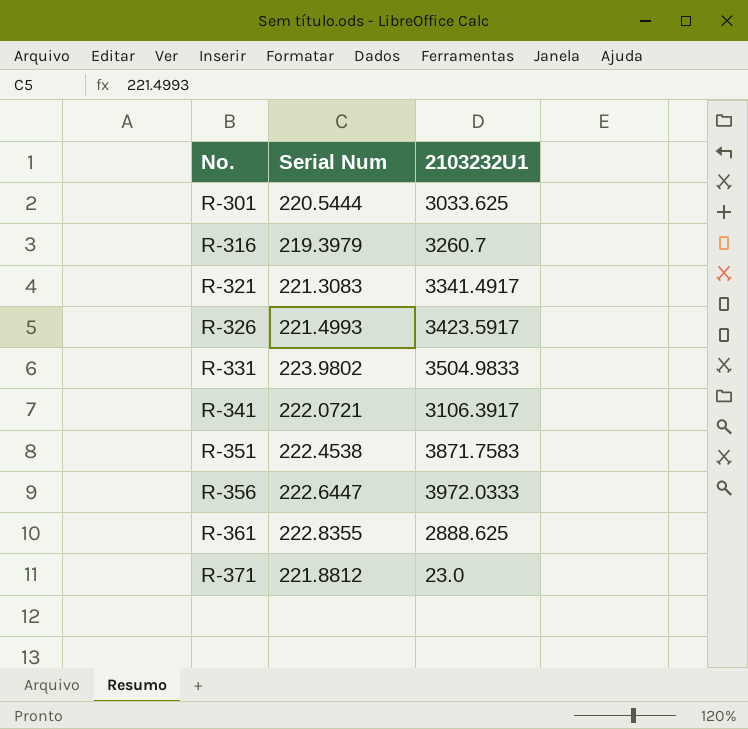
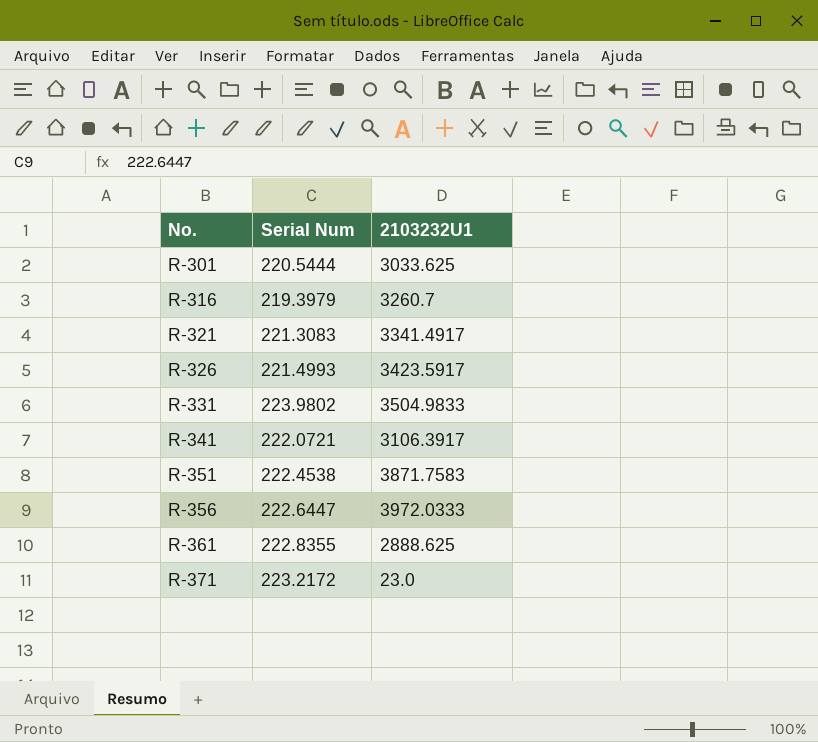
R-371 | Serial Num: 221.8812 -> 223.2172

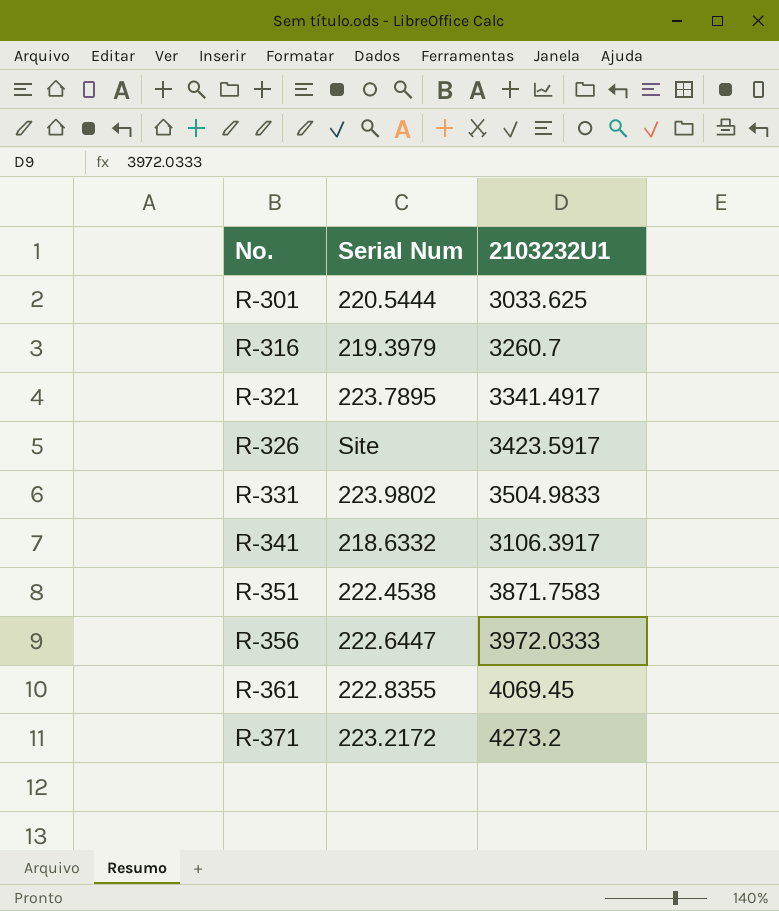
R-321 | Serial Num: 221.3083 -> 223.7895
R-326 | Serial Num: 221.4993 -> Site
R-341 | Serial Num: 222.0721 -> 218.6332
R-361 | 2103232U1: 2888.625 -> 4069.45
R-371 | 2103232U1: 23.0 -> 4273.2

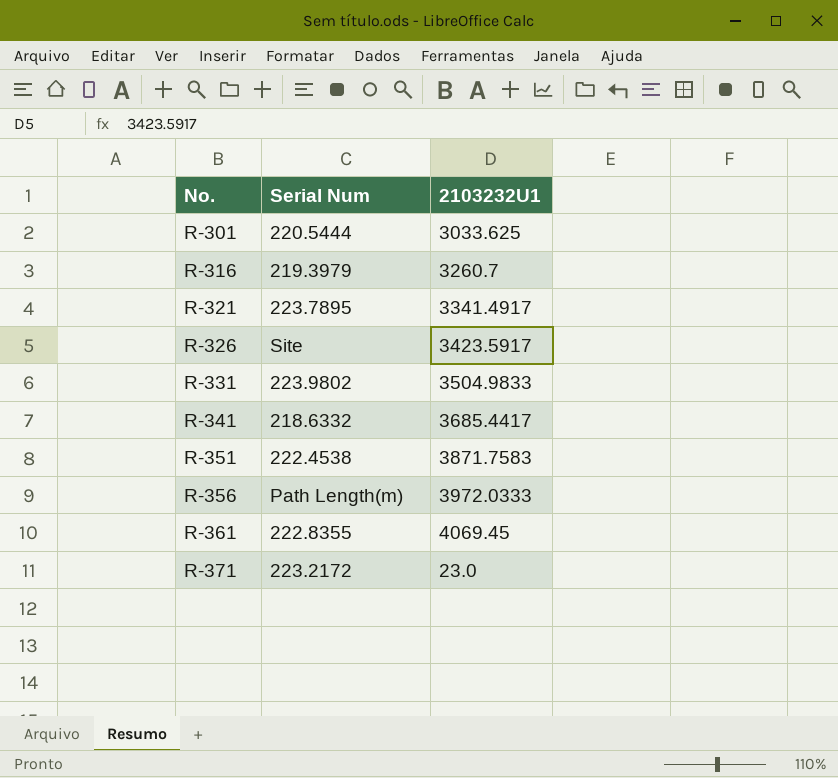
R-341 | 2103232U1: 3106.3917 -> 3685.4417
R-356 | Serial Num: 222.6447 -> Path Length(m)
R-371 | 2103232U1: 4273.2 -> 23.0

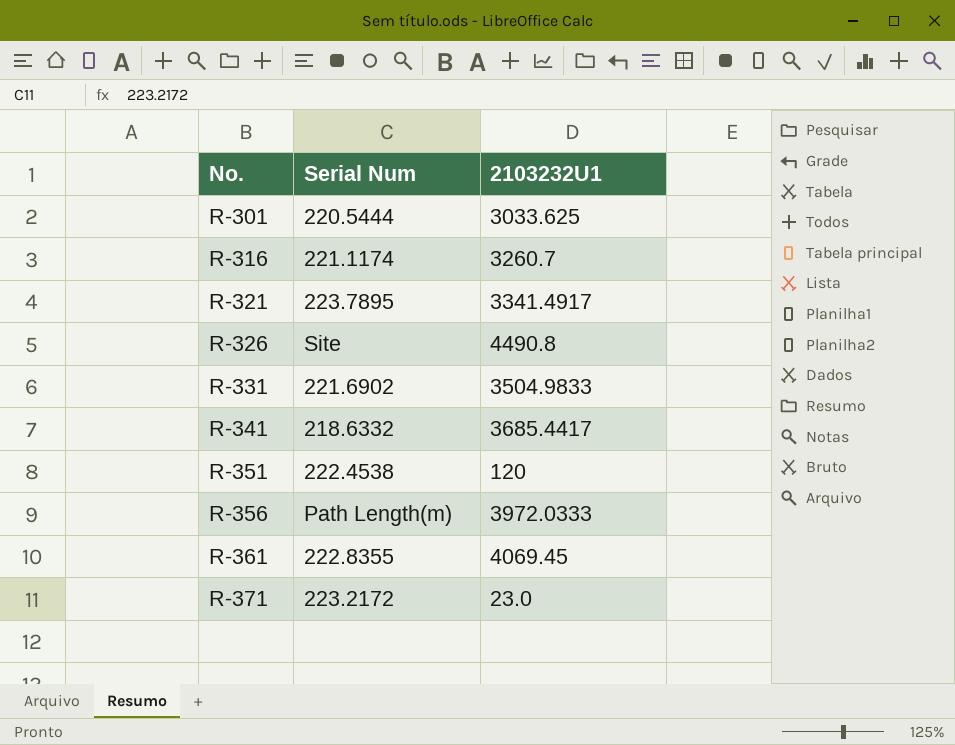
R-316 | Serial Num: 219.3979 -> 221.1174
R-326 | 2103232U1: 3423.5917 -> 4490.8
R-331 | Serial Num: 223.9802 -> 221.6902
R-351 | 2103232U1: 3871.7583 -> 120

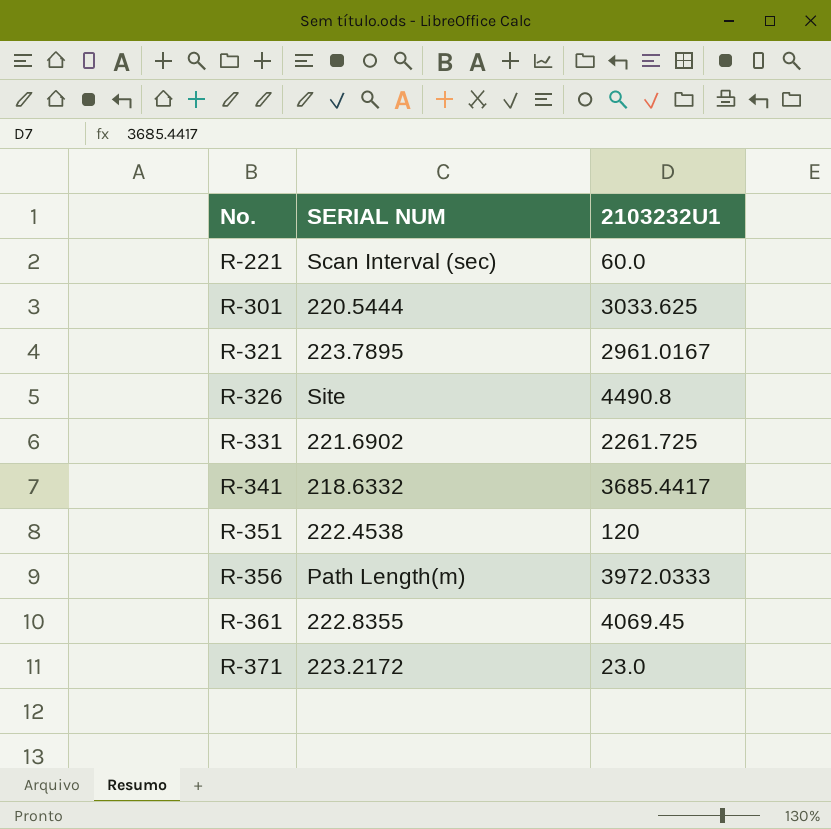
column name: Serial Num -> SERIAL NUM
row R-316: 221.1174 | 3260.7 -> none
row R-221: none -> Scan Interval (sec) | 60.0
R-321 | 2103232U1: 3341.4917 -> 2961.0167
R-331 | 2103232U1: 3504.9833 -> 2261.725

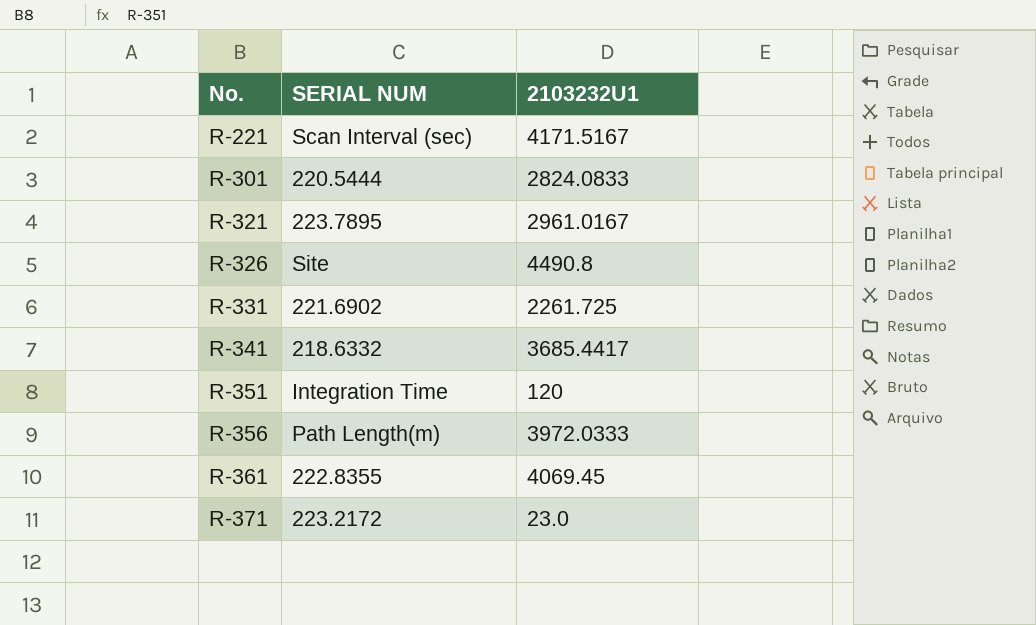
R-221 | 2103232U1: 60.0 -> 4171.5167
R-301 | 2103232U1: 3033.625 -> 2824.0833
R-351 | SERIAL NUM: 222.4538 -> Integration Time

